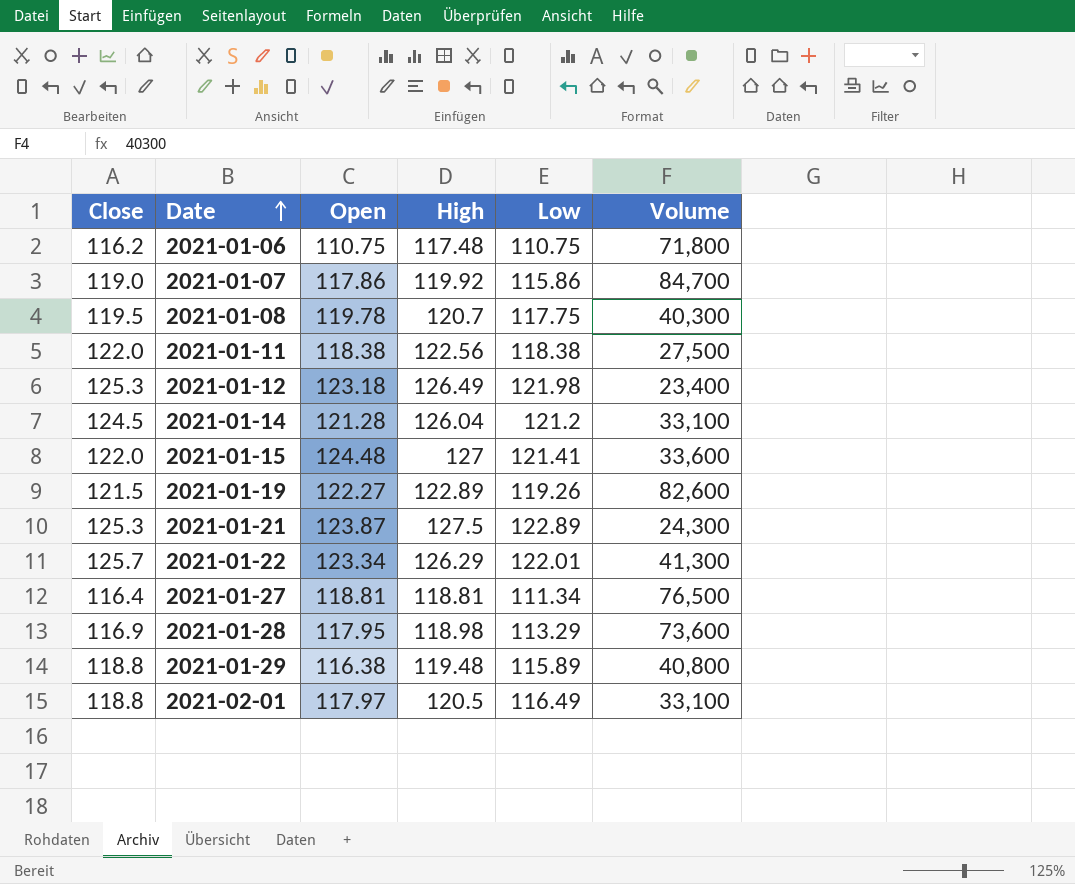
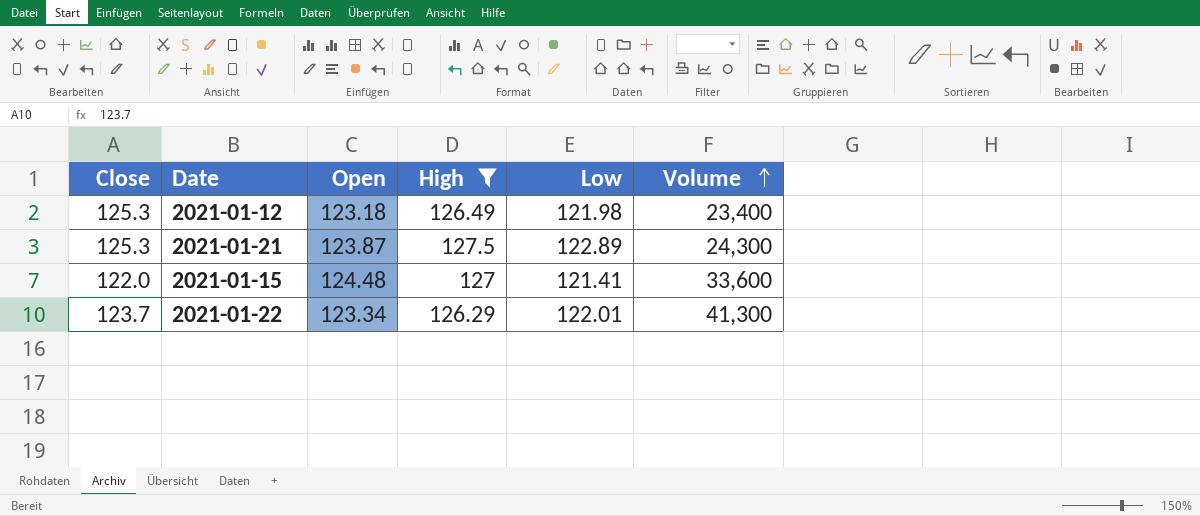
filter: none -> High >= 126.29
row order: Date ascending -> Volume ascending
2021-01-22 | Close: 125.7 -> 123.7

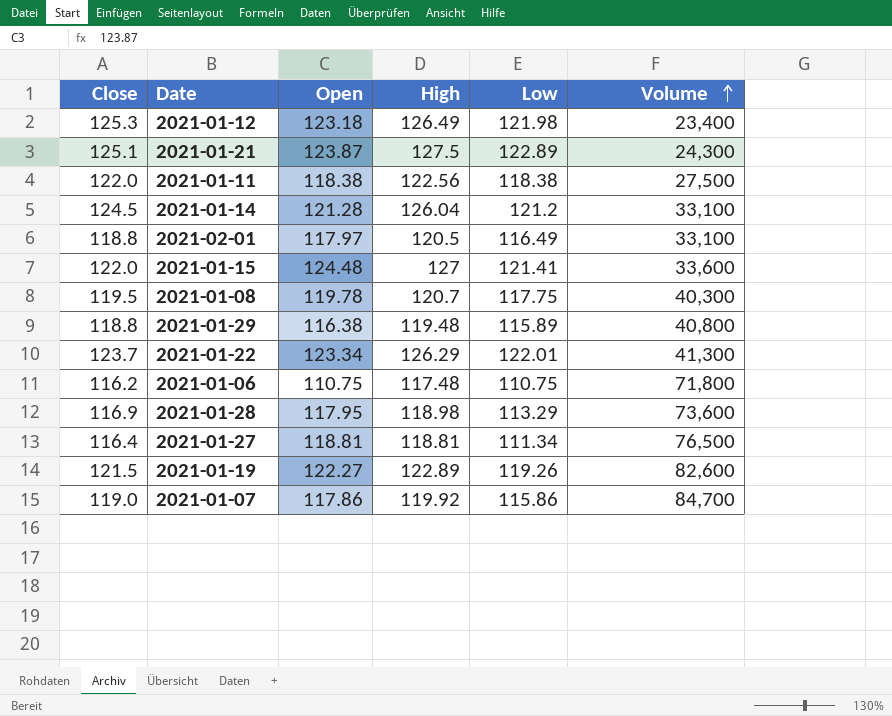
filter: High >= 126.29 -> none
2021-01-21 | Close: 125.3 -> 125.1

